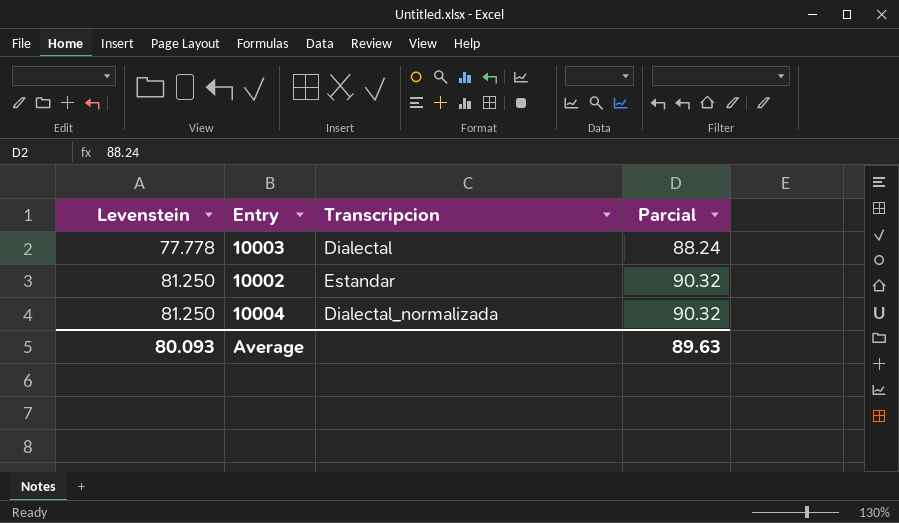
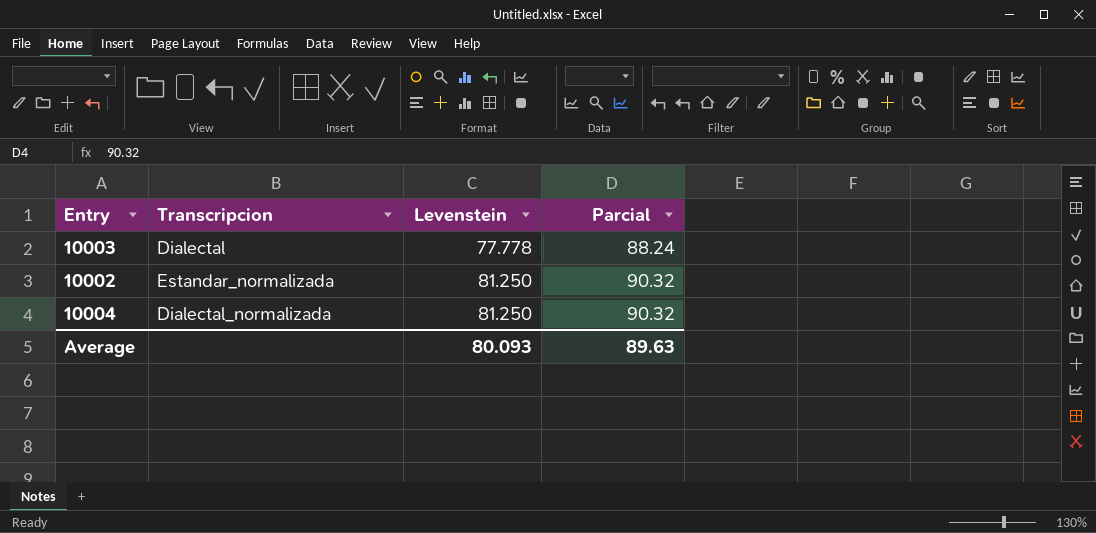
column Levenstein | position: 1 -> 3
10002 | Transcripcion: Estandar -> Estandar_normalizada

